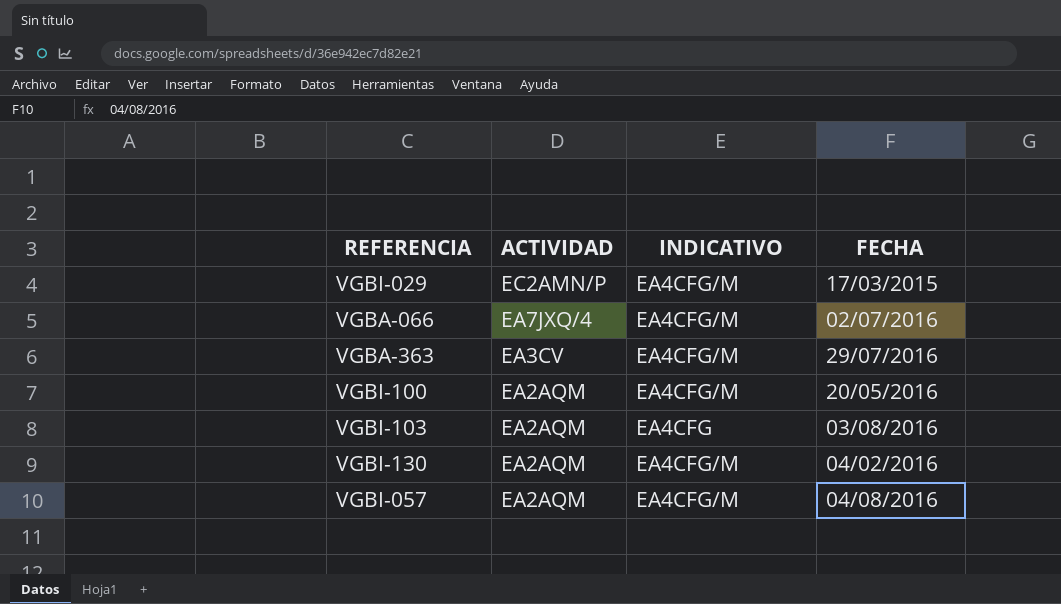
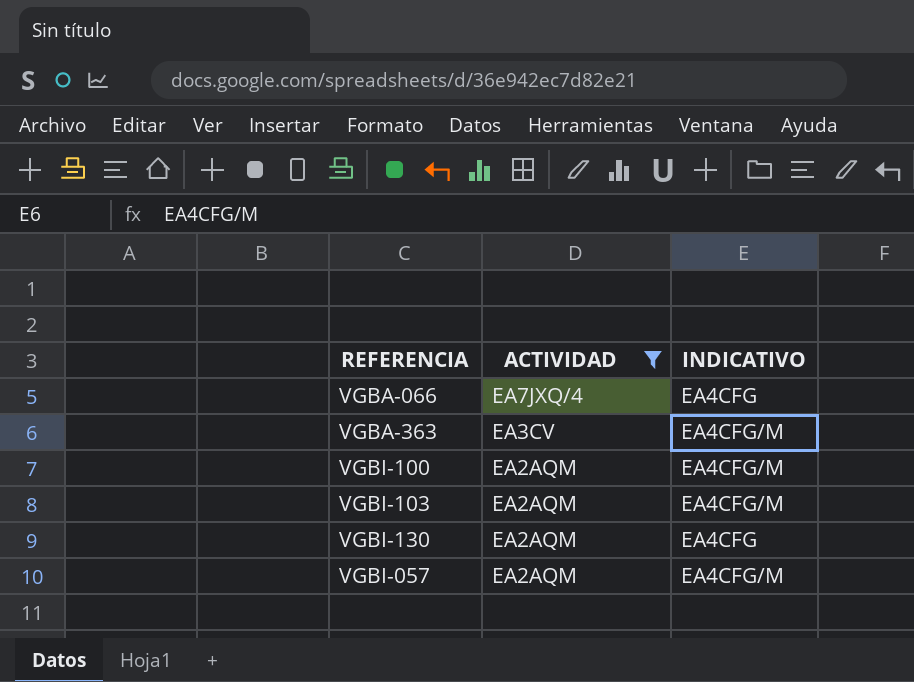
filter: none -> ACTIVIDAD != EC2AMN/P
column FECHA | position: 4 -> none
VGBA-066 | INDICATIVO: EA4CFG/M -> EA4CFG
VGBI-103 | INDICATIVO: EA4CFG -> EA4CFG/M
VGBI-130 | INDICATIVO: EA4CFG/M -> EA4CFG

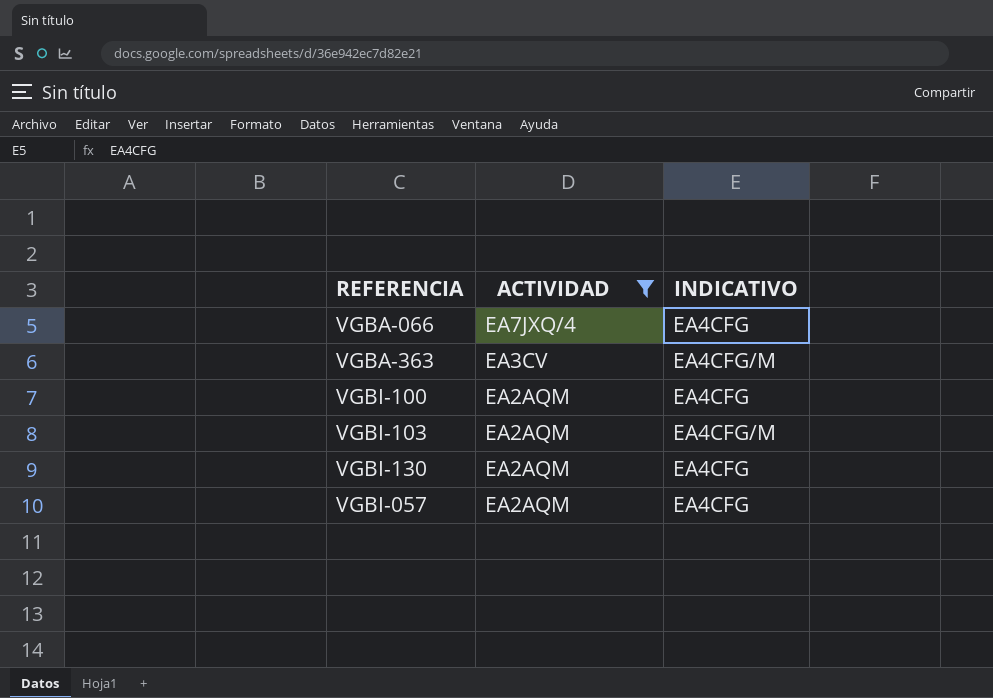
VGBI-100 | INDICATIVO: EA4CFG/M -> EA4CFG
VGBI-057 | INDICATIVO: EA4CFG/M -> EA4CFG

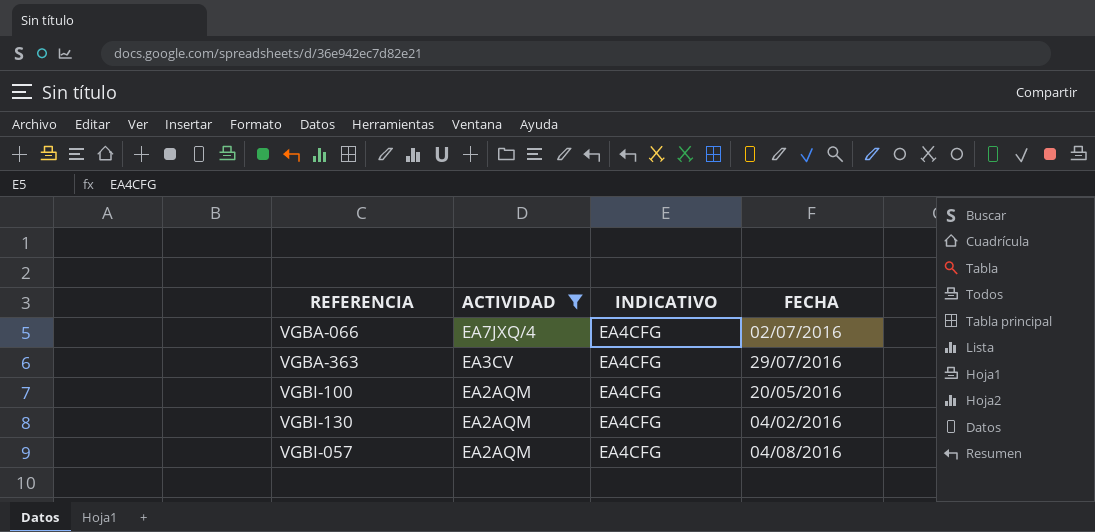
column FECHA | position: none -> 4
row VGBI-103: EA2AQM | EA4CFG/M -> none
VGBA-363 | INDICATIVO: EA4CFG/M -> EA4CFG

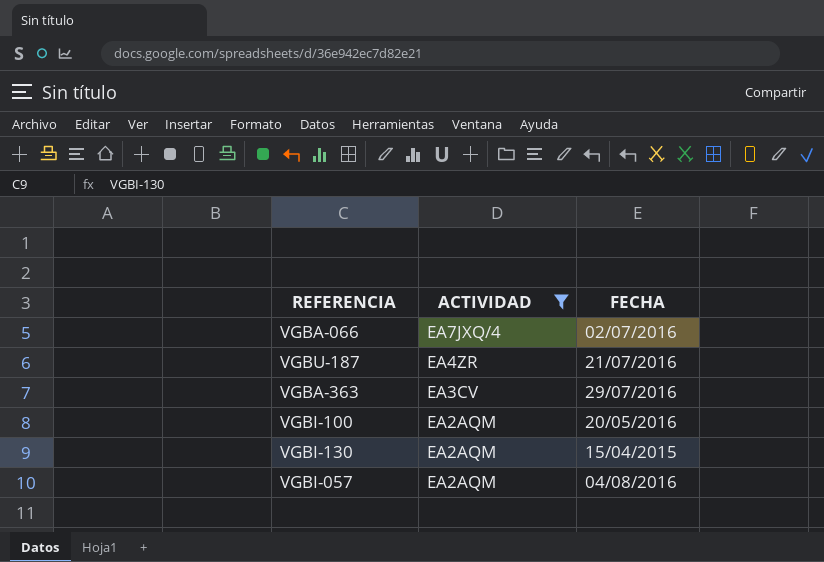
column INDICATIVO | position: 3 -> none
row VGBU-187: none -> EA4ZR | 21/07/2016
VGBI-130 | FECHA: 04/02/2016 -> 15/04/2015

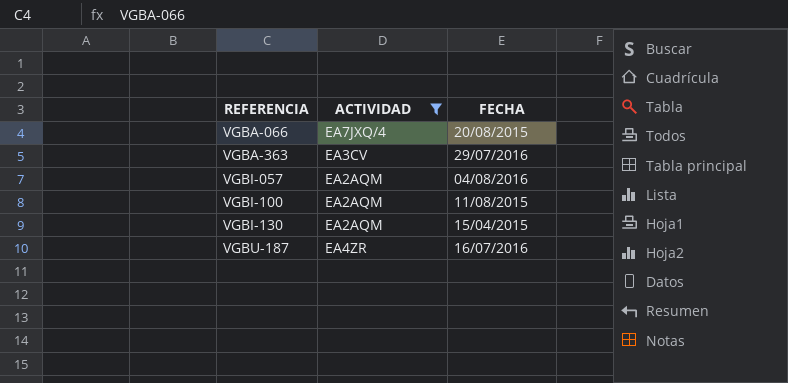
row order: ACTIVIDAD descending -> REFERENCIA ascending
VGBA-066 | FECHA: 02/07/2016 -> 20/08/2015
VGBI-100 | FECHA: 20/05/2016 -> 11/08/2015
VGBU-187 | FECHA: 21/07/2016 -> 16/07/2016

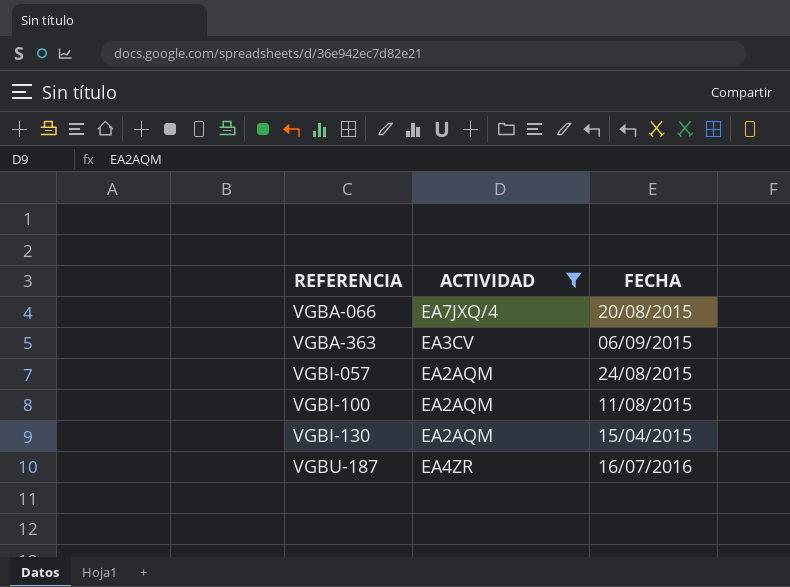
VGBA-363 | FECHA: 29/07/2016 -> 06/09/2015
VGBI-057 | FECHA: 04/08/2016 -> 24/08/2015

